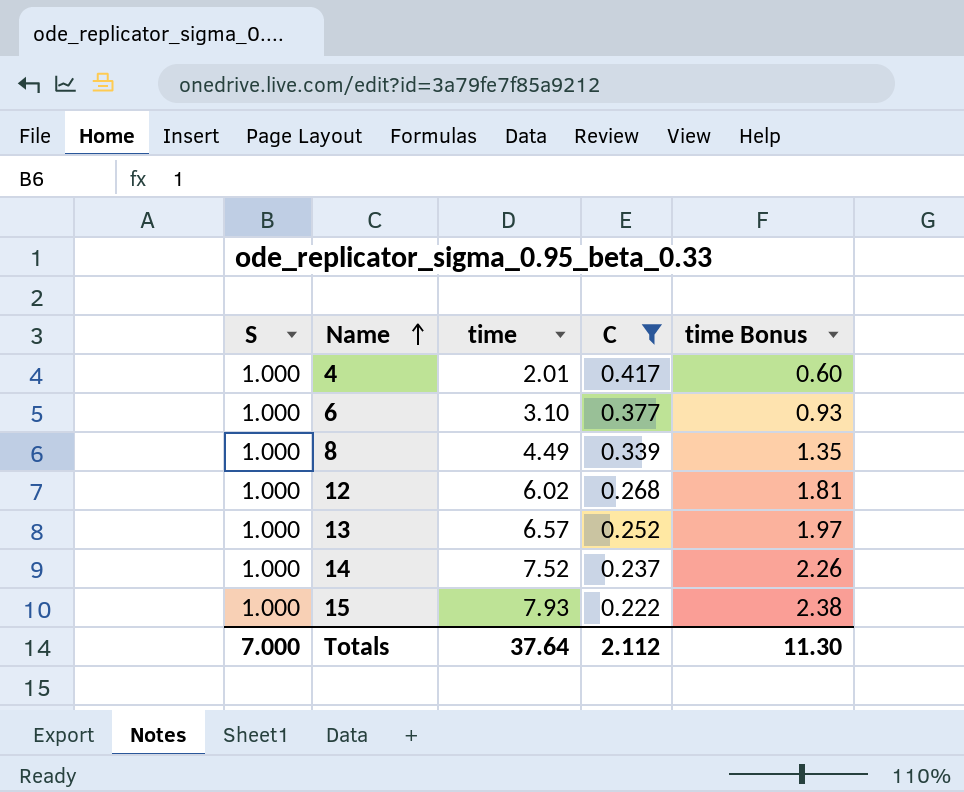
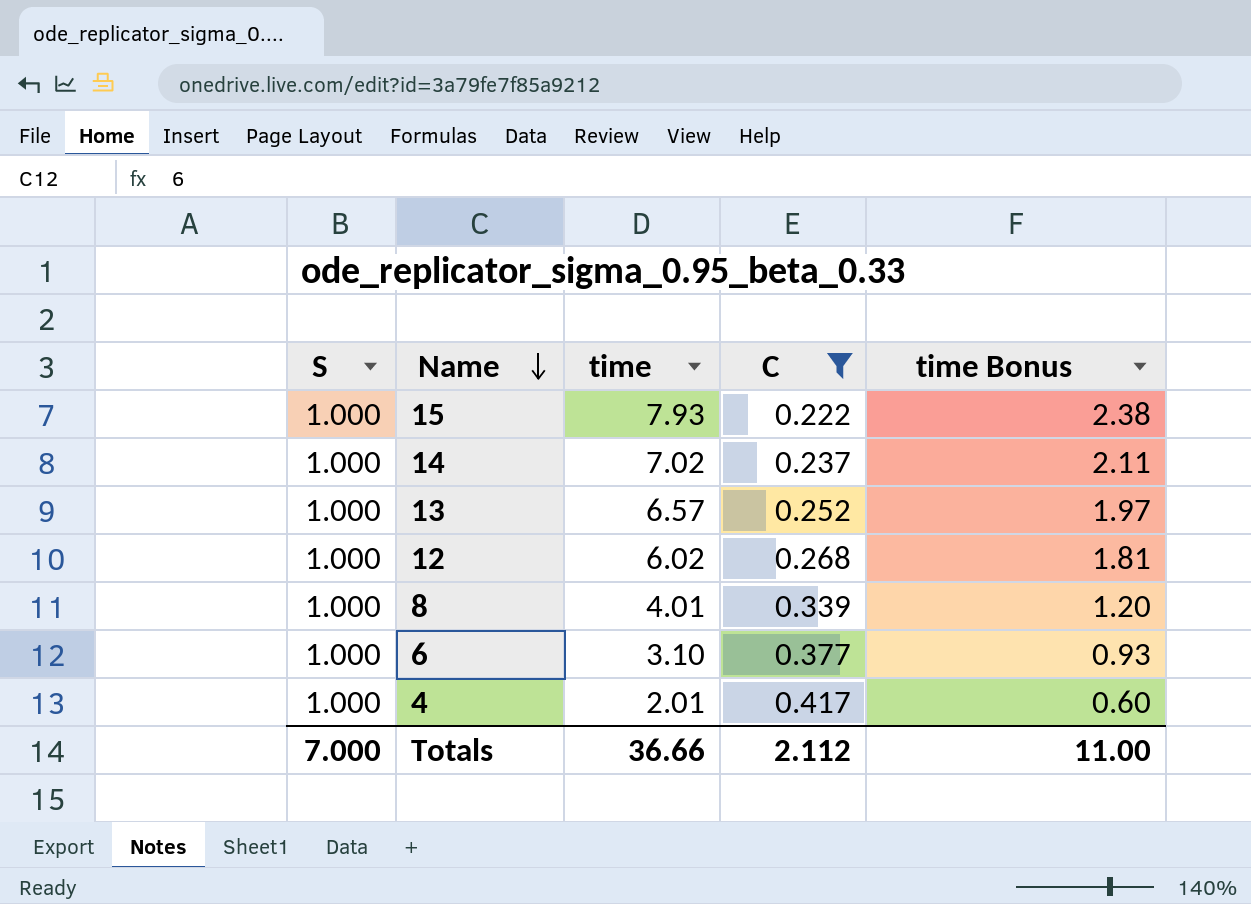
row order: Name ascending -> Name descending
14 | time: 7.52 -> 7.02
14 | time Bonus: 2.26 -> 2.11
8 | time: 4.49 -> 4.01
8 | time Bonus: 1.35 -> 1.20
Totals | time: 37.64 -> 36.66
Totals | time Bonus: 11.30 -> 11.00

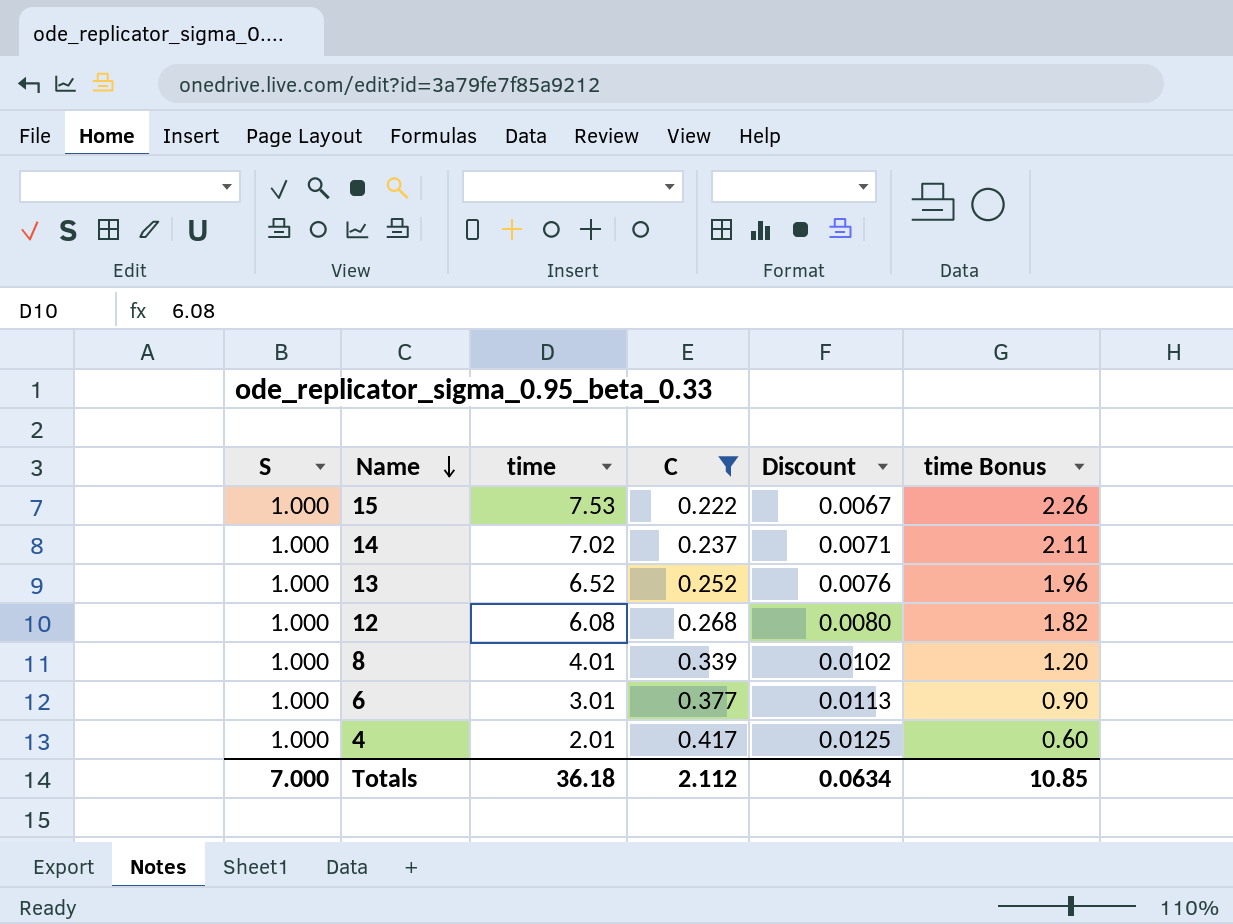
column Discount | formula: none -> [C] * 0.03
15 | time: 7.93 -> 7.53
15 | time Bonus: 2.38 -> 2.26
13 | time: 6.57 -> 6.52
13 | time Bonus: 1.97 -> 1.96
12 | time: 6.02 -> 6.08
12 | time Bonus: 1.81 -> 1.82
6 | time: 3.10 -> 3.01
6 | time Bonus: 0.93 -> 0.90
Totals | time: 36.66 -> 36.18
Totals | time Bonus: 11.00 -> 10.85

